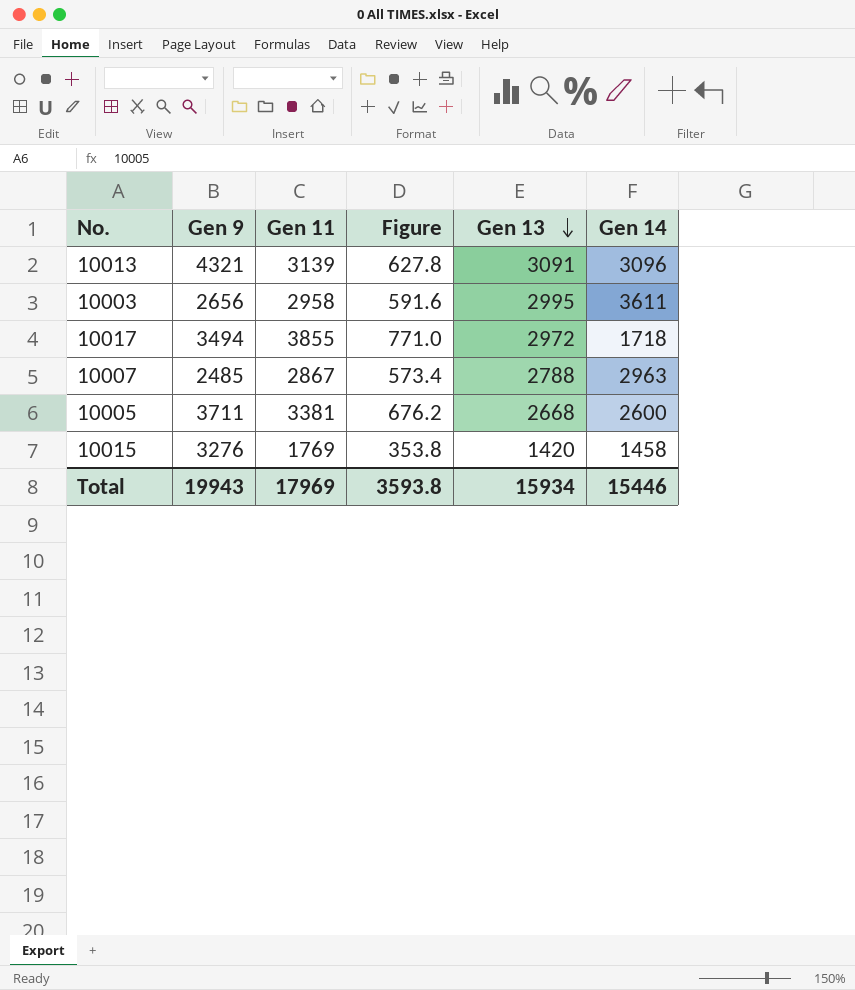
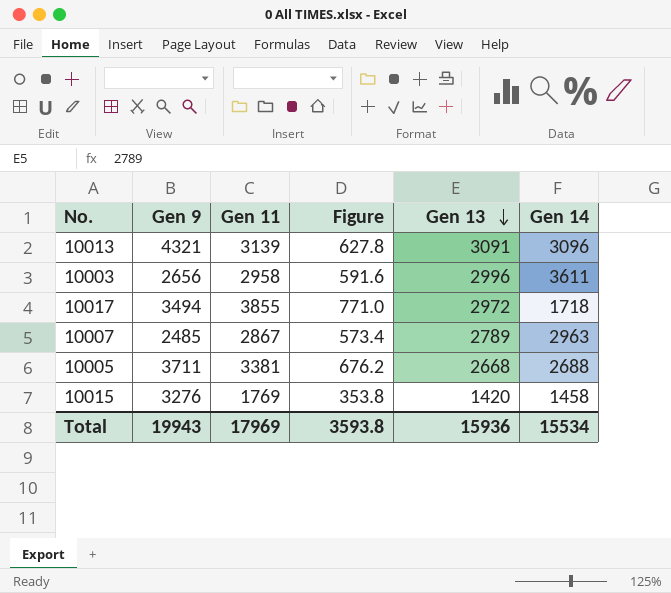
10003 | Gen 13: 2995 -> 2996
10007 | Gen 13: 2788 -> 2789
10005 | Gen 14: 2600 -> 2688
Total | Gen 13: 15934 -> 15936
Total | Gen 14: 15446 -> 15534

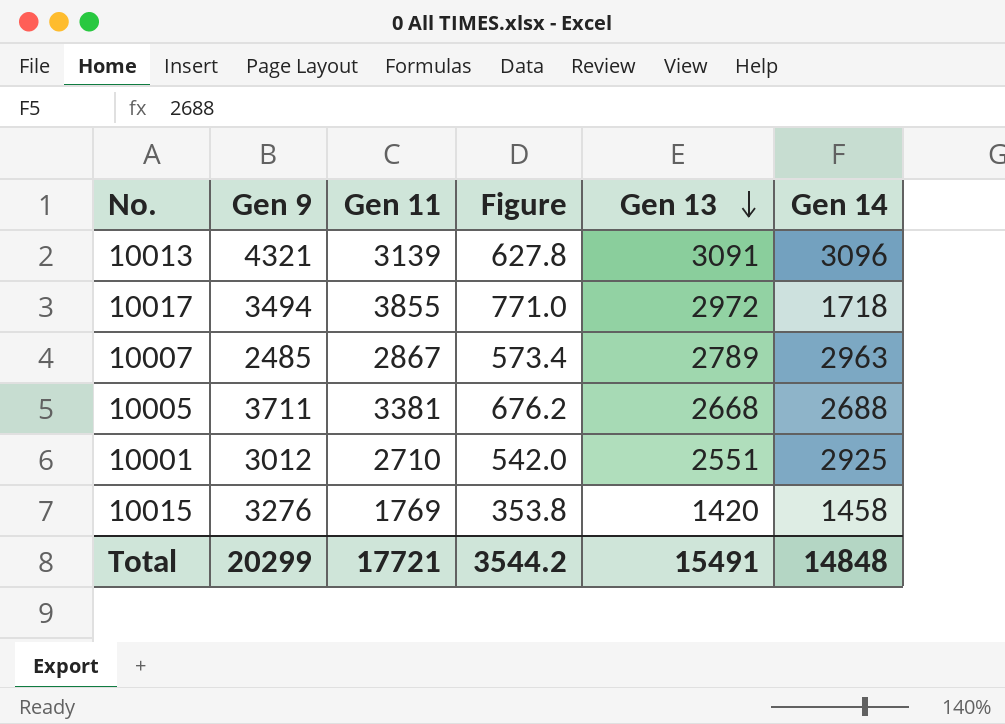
row 10003: 2656 | 2958 | 591.6 | 2996 | 3611 -> none
row 10001: none -> 3012 | 2710 | 542.0 | 2551 | 2925
Total | Gen 9: 19943 -> 20299
Total | Gen 11: 17969 -> 17721
Total | Figure: 3593.8 -> 3544.2
Total | Gen 13: 15936 -> 15491
Total | Gen 14: 15534 -> 14848

